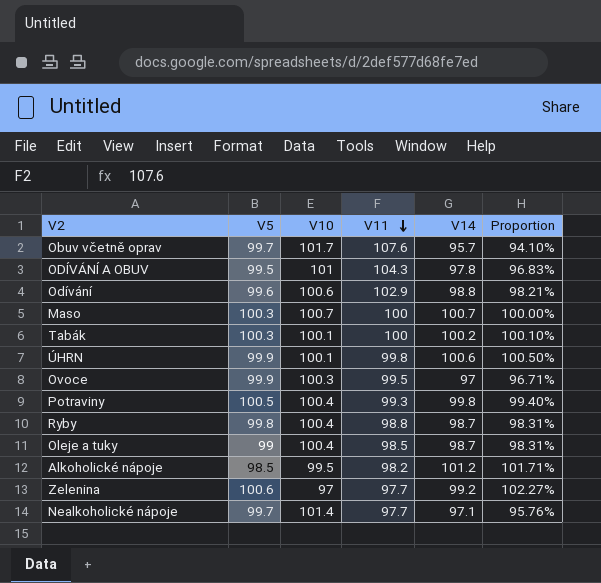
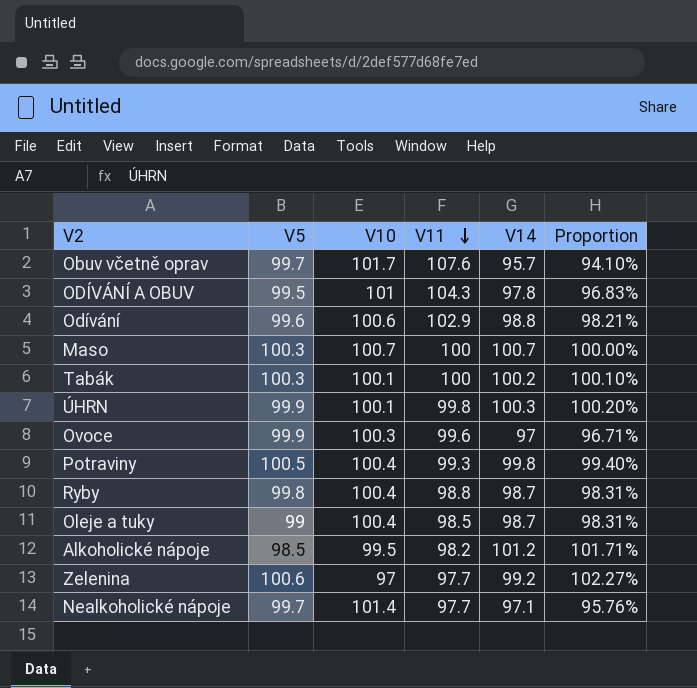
ÚHRN | V14: 100.6 -> 100.3
ÚHRN | Proportion: 100.50% -> 100.20%
Ovoce | V11: 99.5 -> 99.6

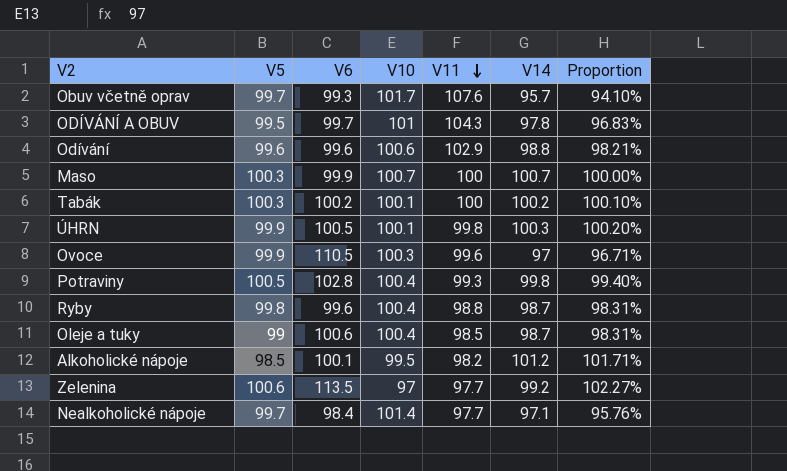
column V6 | position: none -> 3

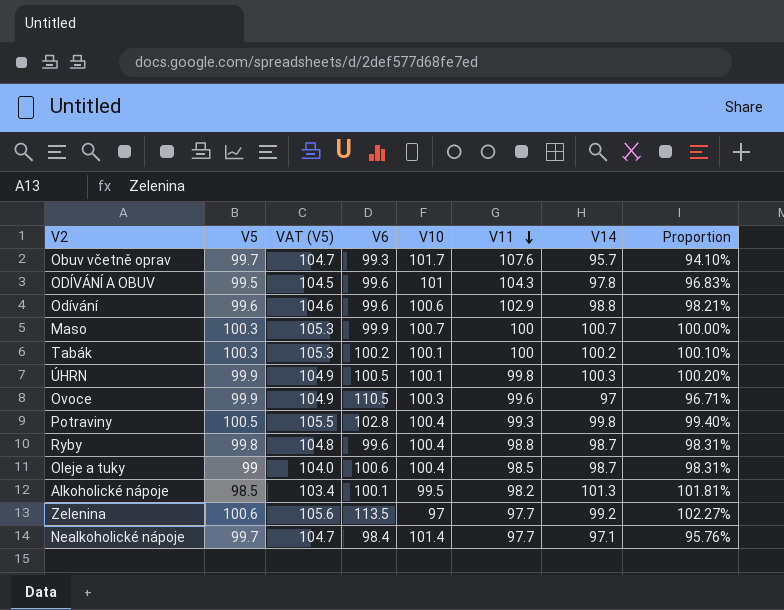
column VAT (V5) | formula: none -> [V5] * 1.05
ODÍVÁNÍ A OBUV | V6: 99.7 -> 99.6
Alkoholické nápoje | V14: 101.2 -> 101.3
Alkoholické nápoje | Proportion: 101.71% -> 101.81%

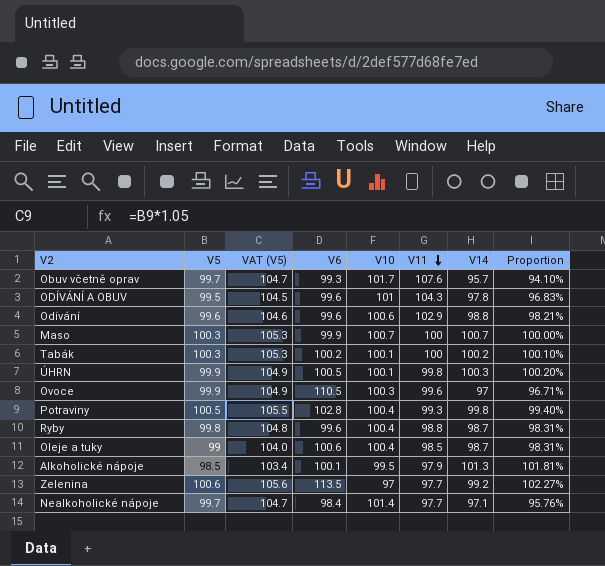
Alkoholické nápoje | V11: 98.2 -> 97.9

